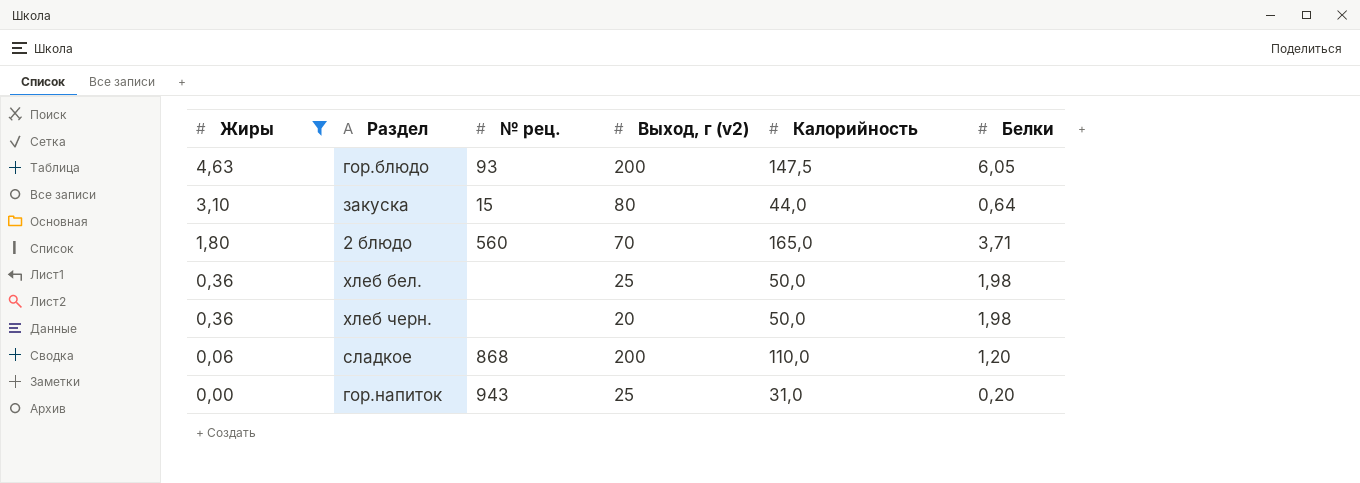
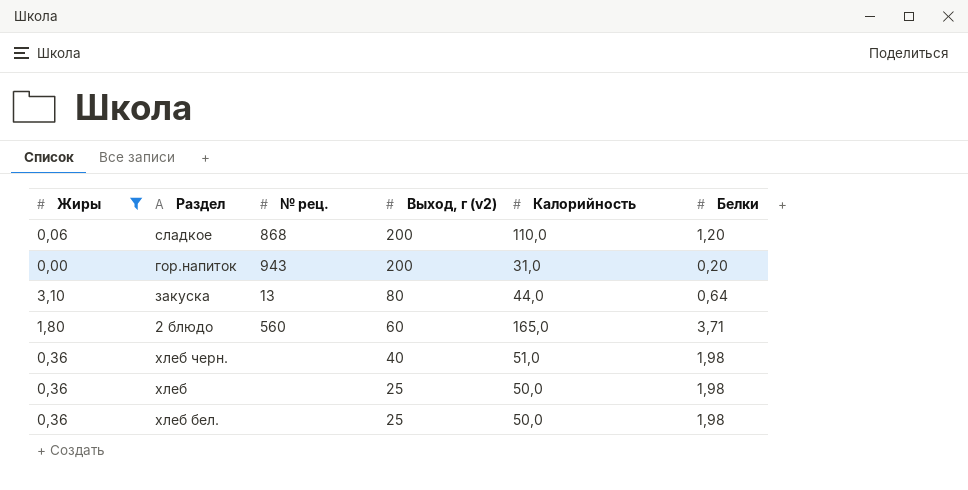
row order: Жиры descending -> Выход, г (v2) descending
row гор.блюдо: 4,63 | 93 | 200 | 147,5 | 6,05 -> none
гор.напиток | Выход, г (v2): 25 -> 200
закуска | № рец.: 15 -> 13
2 блюдо | Выход, г (v2): 70 -> 60
хлеб черн. | Выход, г (v2): 20 -> 40
хлеб черн. | Калорийность: 50,0 -> 51,0
row хлеб: none -> 0,36 | none | 25 | 50,0 | 1,98

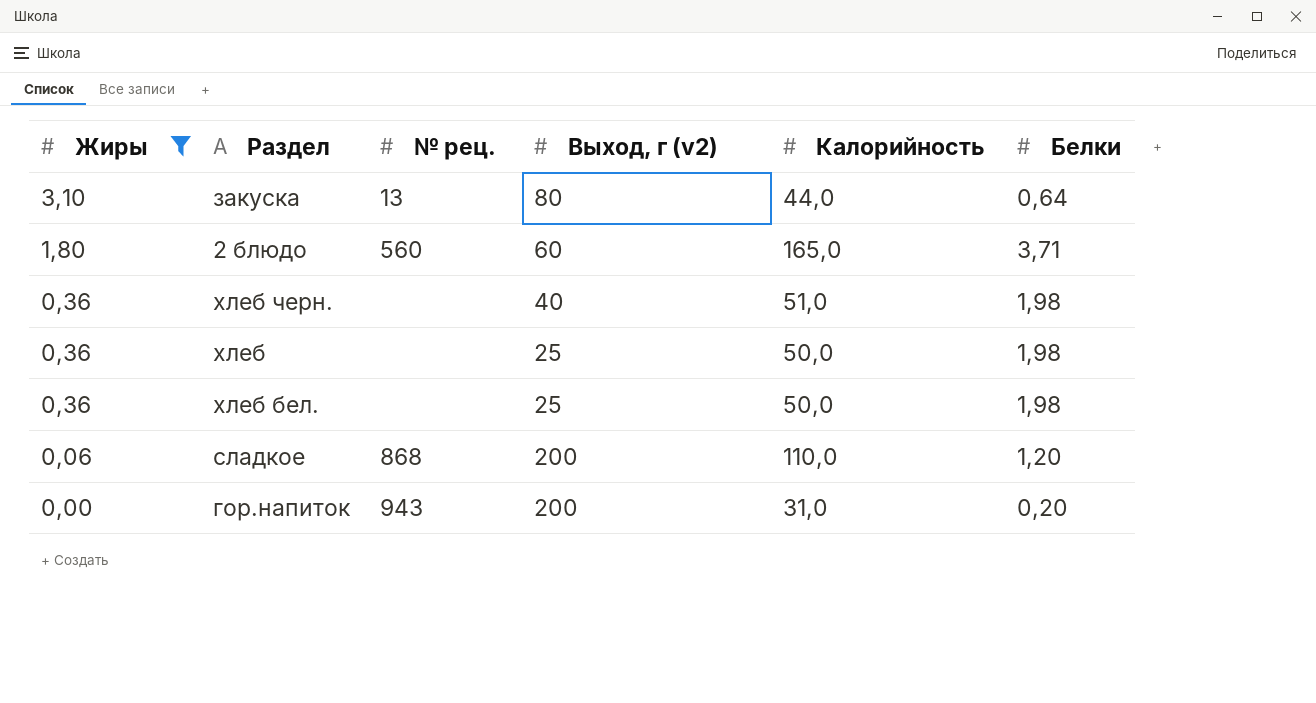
row order: Выход, г (v2) descending -> Жиры descending

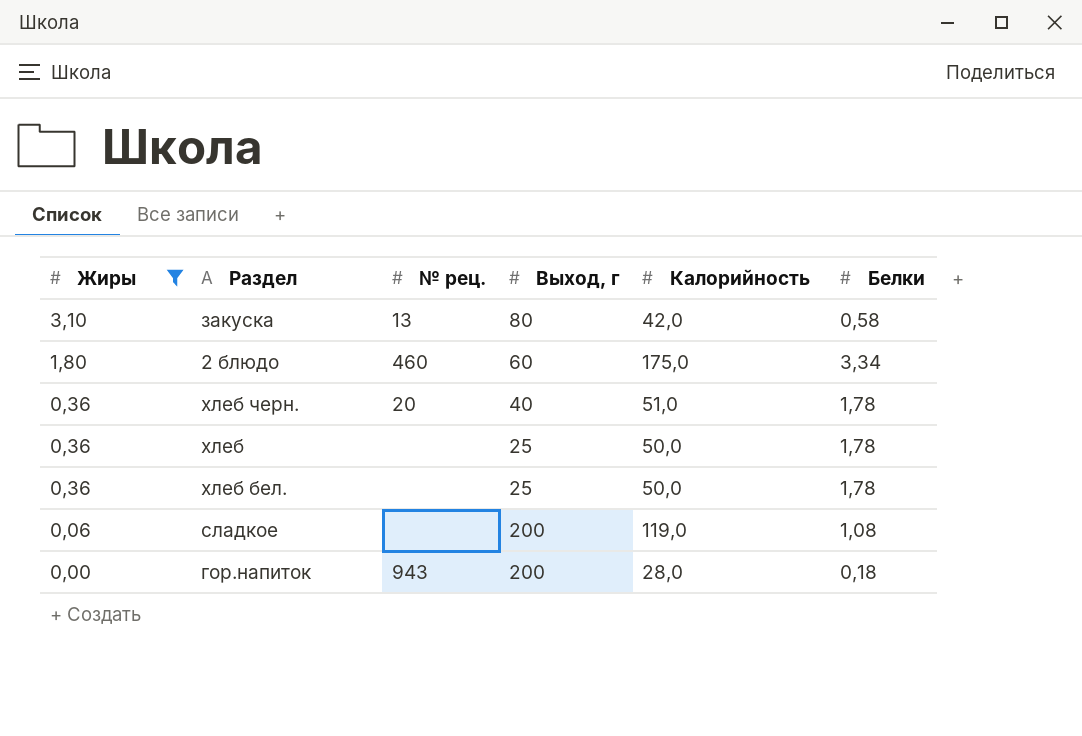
column name: Выход, г (v2) -> Выход, г
закуска | Калорийность: 44,0 -> 42,0
закуска | Белки: 0,64 -> 0,58
2 блюдо | № рец.: 560 -> 460
2 блюдо | Калорийность: 165,0 -> 175,0
2 блюдо | Белки: 3,71 -> 3,34
хлеб черн. | № рец.: none -> 20
хлеб черн. | Белки: 1,98 -> 1,78
хлеб | Белки: 1,98 -> 1,78
хлеб бел. | Белки: 1,98 -> 1,78
сладкое | № рец.: 868 -> none
сладкое | Калорийность: 110,0 -> 119,0
сладкое | Белки: 1,20 -> 1,08
гор.напиток | Калорийность: 31,0 -> 28,0
гор.напиток | Белки: 0,20 -> 0,18

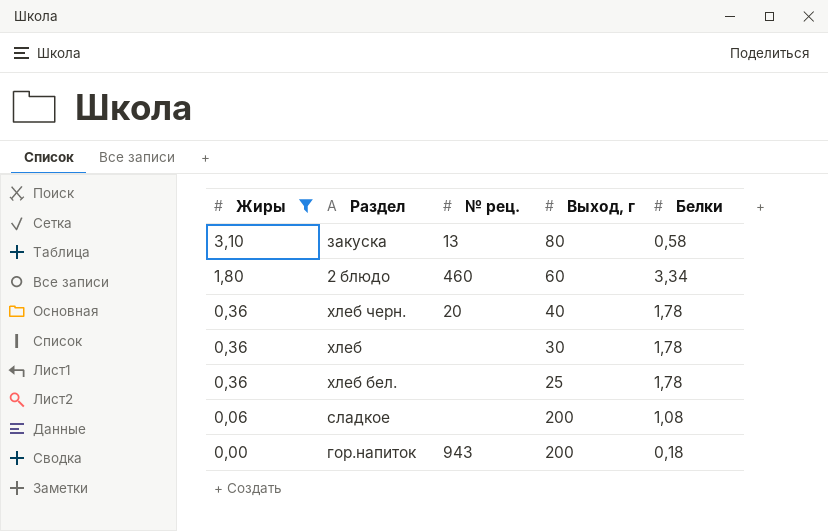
column Калорийность | position: 5 -> none
хлеб | Выход, г: 25 -> 30

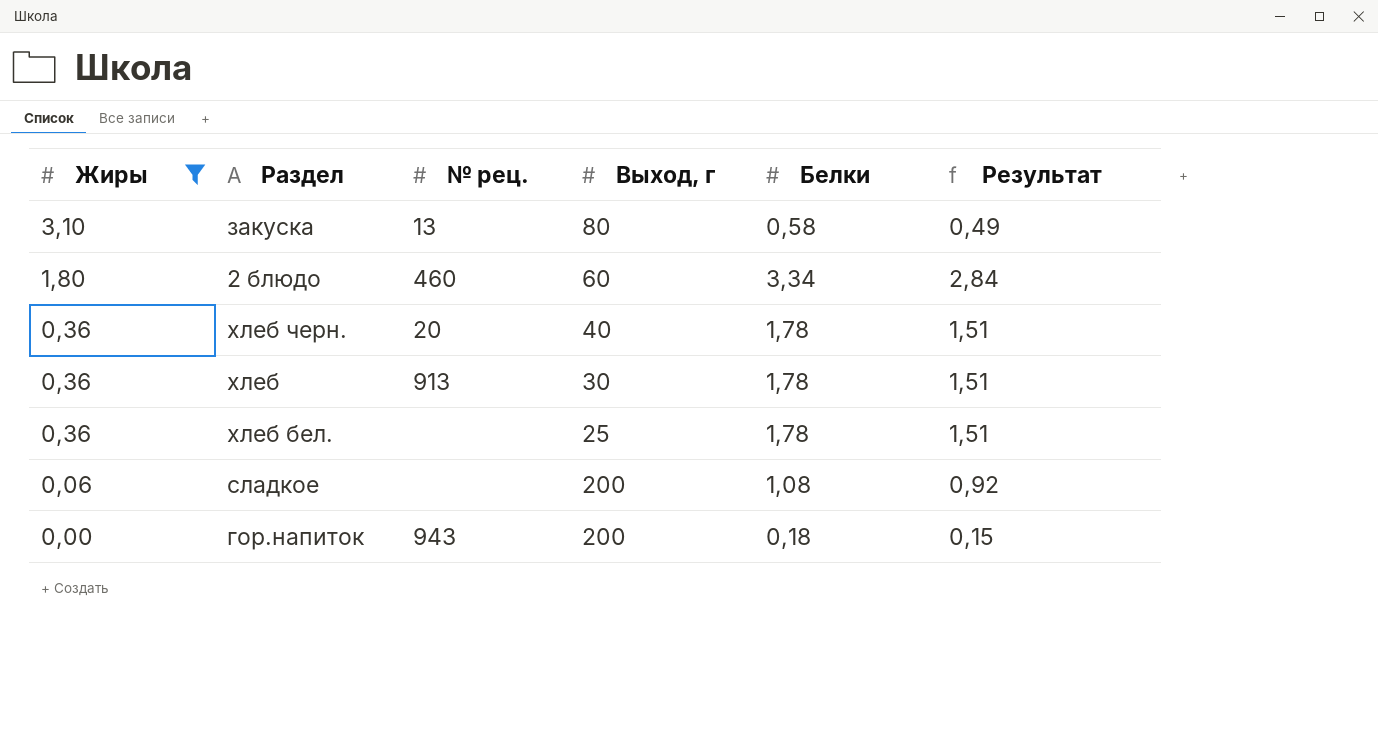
column Результат | formula: none -> [Белки] * 0,85
хлеб | № рец.: none -> 913

